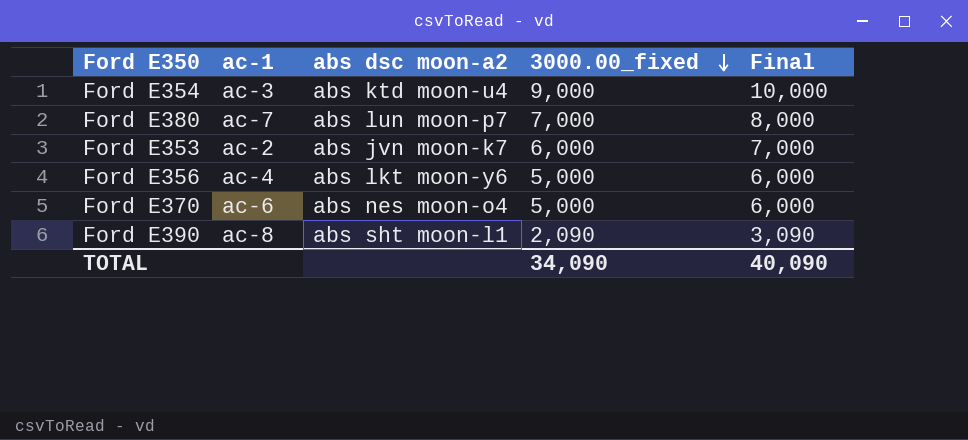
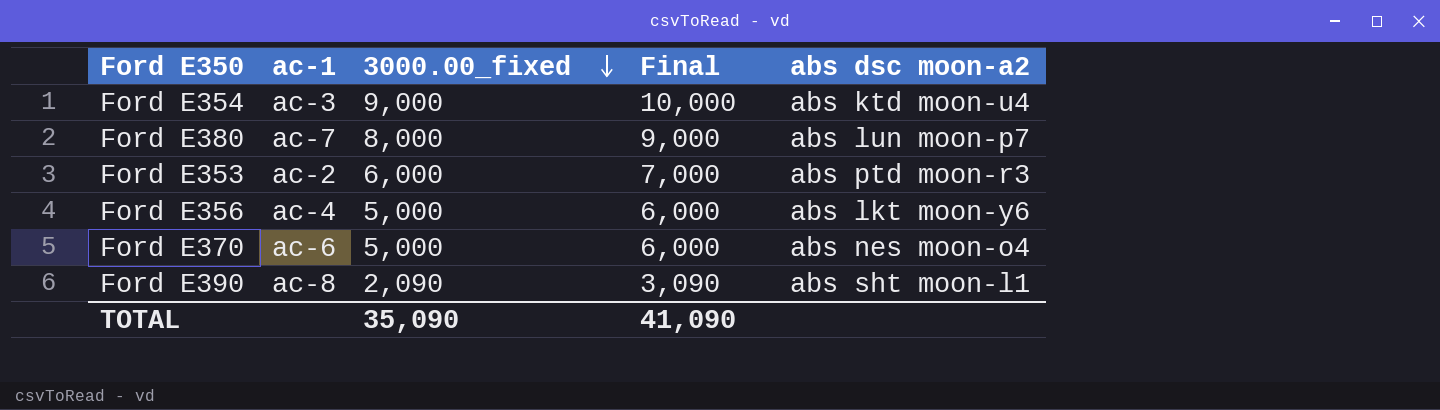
column abs dsc moon-a2 | position: 3 -> 5
Ford E380 | 3000.00_fixed: 7,000 -> 8,000
Ford E380 | Final: 8,000 -> 9,000
Ford E353 | abs dsc moon-a2: abs jvn moon-k7 -> abs ptd moon-r3
TOTAL | 3000.00_fixed: 34,090 -> 35,090
TOTAL | Final: 40,090 -> 41,090

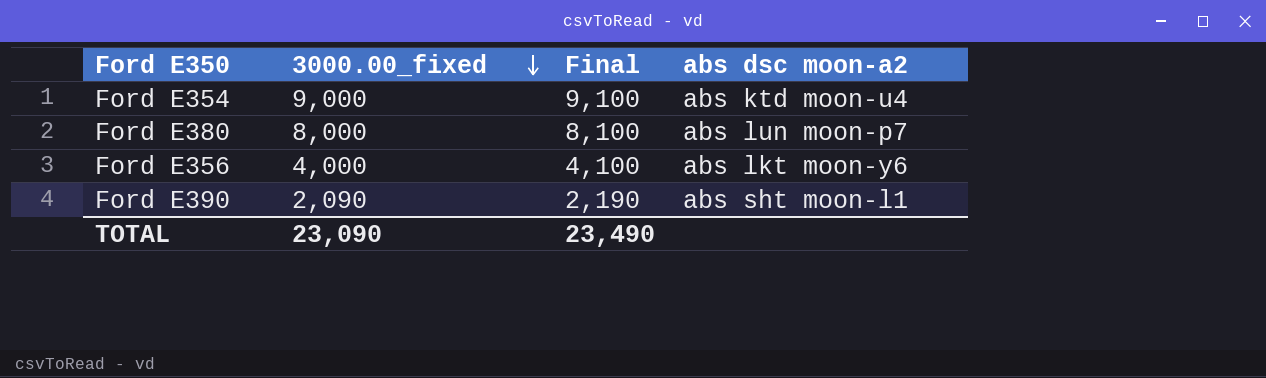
column ac-1 | position: 2 -> none
column Final | formula: [3000.00_fixed] + 1000 -> [3000.00_fixed] + 100
row Ford E353: ac-2 | 6,000 | 7,000 | abs ptd moon-r3 -> none
row Ford E370: ac-6 | 5,000 | 6,000 | abs nes moon-o4 -> none
Ford E356 | 3000.00_fixed: 5,000 -> 4,000
TOTAL | 3000.00_fixed: 35,090 -> 23,090
TOTAL | Final: 41,090 -> 23,490

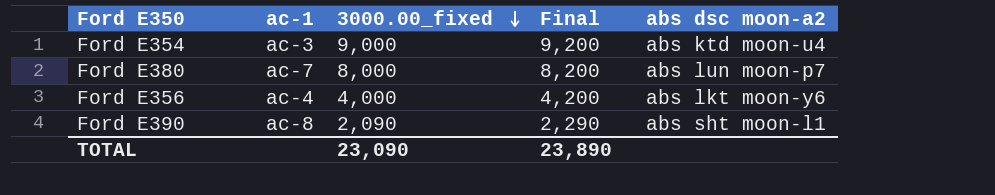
column ac-1 | position: none -> 2
column Final | formula: [3000.00_fixed] + 100 -> [3000.00_fixed] + 200
TOTAL | Final: 23,490 -> 23,890

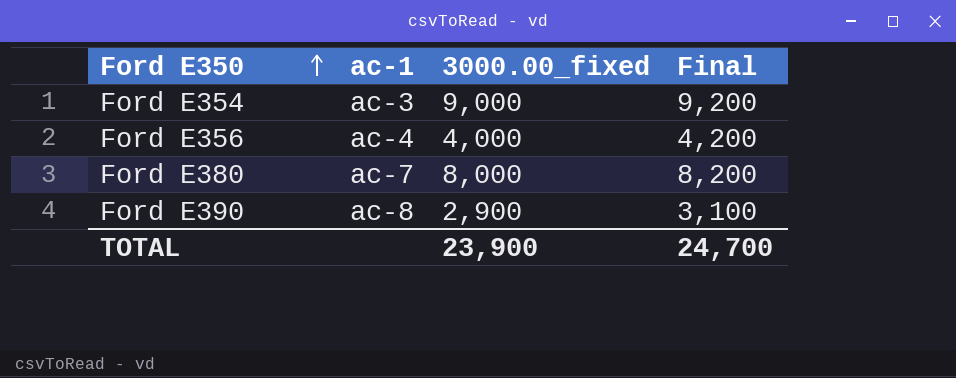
row order: 3000.00_fixed descending -> Ford E350 ascending
column abs dsc moon-a2 | position: 5 -> none
Ford E390 | 3000.00_fixed: 2,090 -> 2,900
Ford E390 | Final: 2,290 -> 3,100
TOTAL | 3000.00_fixed: 23,090 -> 23,900
TOTAL | Final: 23,890 -> 24,700

